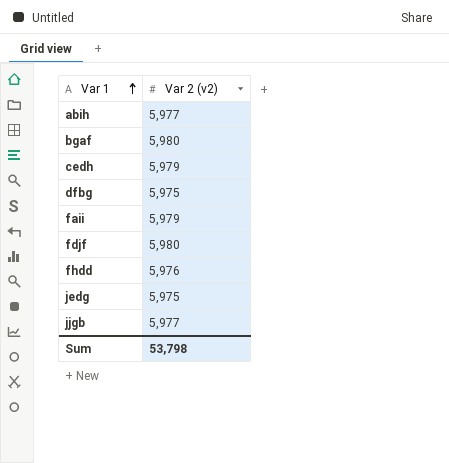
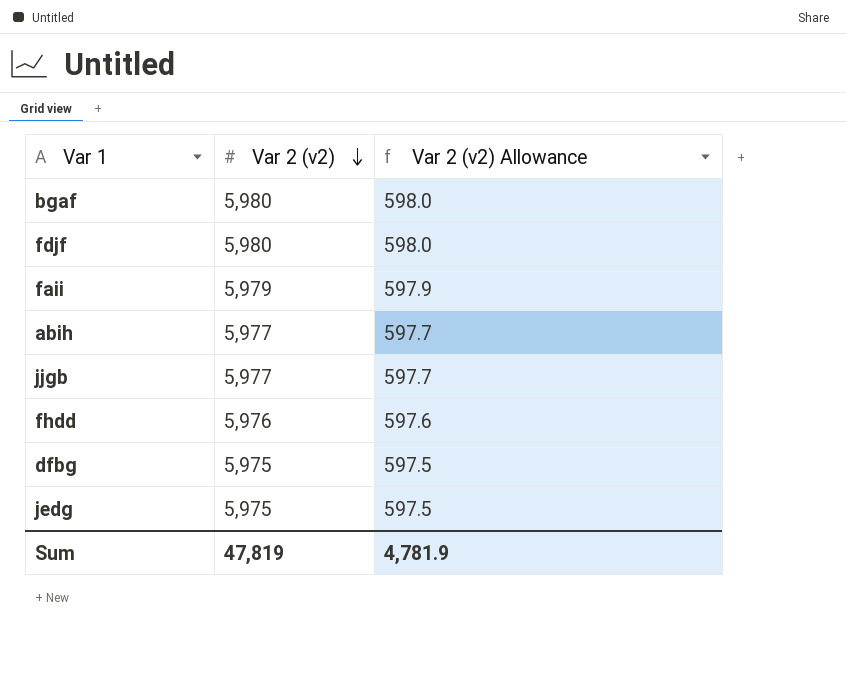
row order: Var 1 ascending -> Var 2 (v2) descending
column Var 2 (v2) Allowance | formula: none -> [Var 2 (v2)] * 0.1
row cedh: 5,979 -> none
Sum | Var 2 (v2): 53,798 -> 47,819

